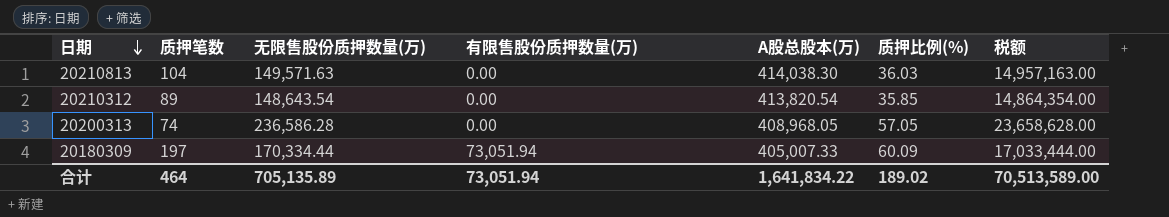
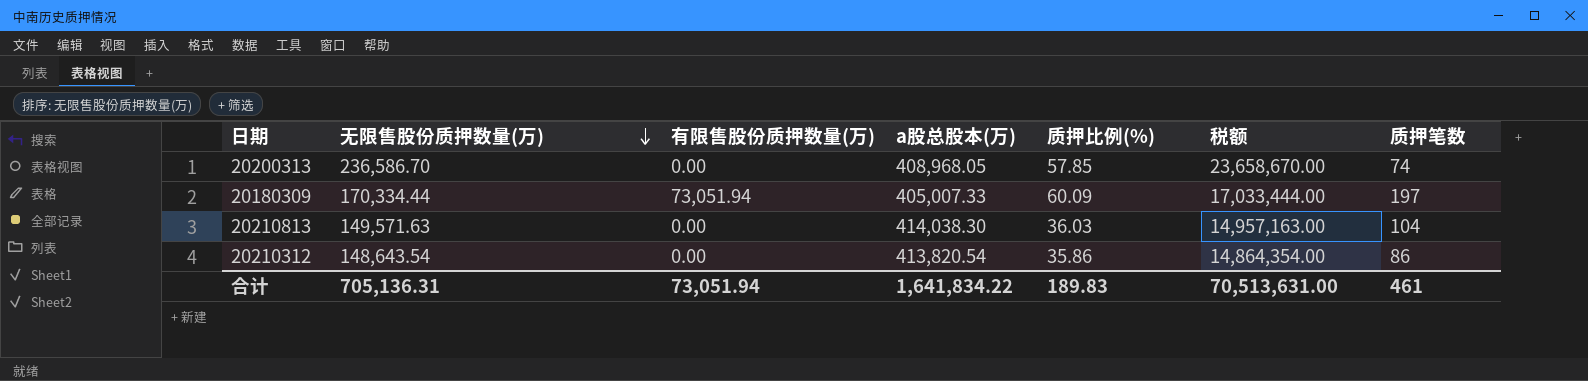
row order: 日期 descending -> 无限售股份质押数量(万) descending
column name: A股总股本(万) -> a股总股本(万)
column 质押笔数 | position: 2 -> 7
20200313 | 无限售股份质押数量(万): 236,586.28 -> 236,586.70
20200313 | 质押比例(%): 57.05 -> 57.85
20200313 | 税额: 23,658,628.00 -> 23,658,670.00
20210312 | 质押比例(%): 35.85 -> 35.86
20210312 | 质押笔数: 89 -> 86
合计 | 无限售股份质押数量(万): 705,135.89 -> 705,136.31
合计 | 质押比例(%): 189.02 -> 189.83
合计 | 税额: 70,513,589.00 -> 70,513,631.00
合计 | 质押笔数: 464 -> 461

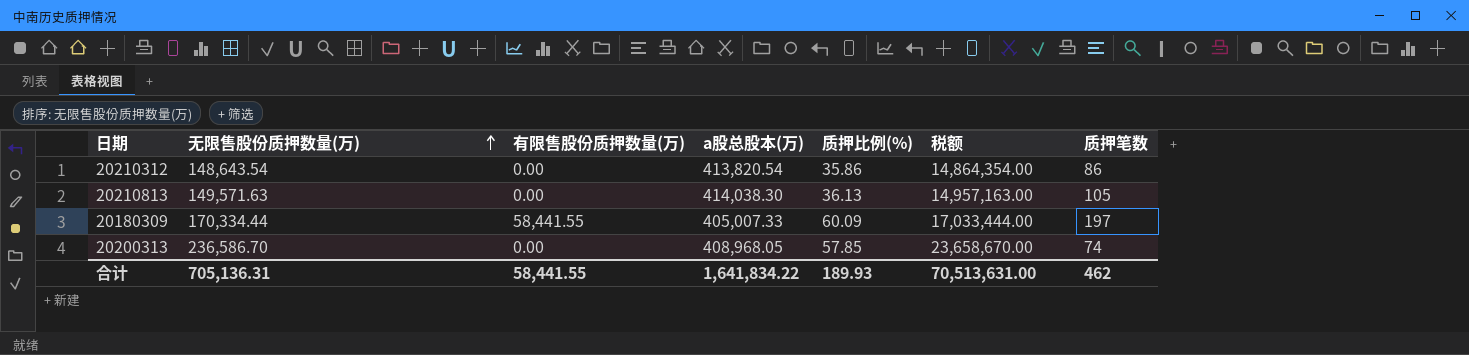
row order: 无限售股份质押数量(万) descending -> 无限售股份质押数量(万) ascending
20210813 | 质押比例(%): 36.03 -> 36.13
20210813 | 质押笔数: 104 -> 105
20180309 | 有限售股份质押数量(万): 73,051.94 -> 58,441.55
合计 | 有限售股份质押数量(万): 73,051.94 -> 58,441.55
合计 | 质押比例(%): 189.83 -> 189.93
合计 | 质押笔数: 461 -> 462

